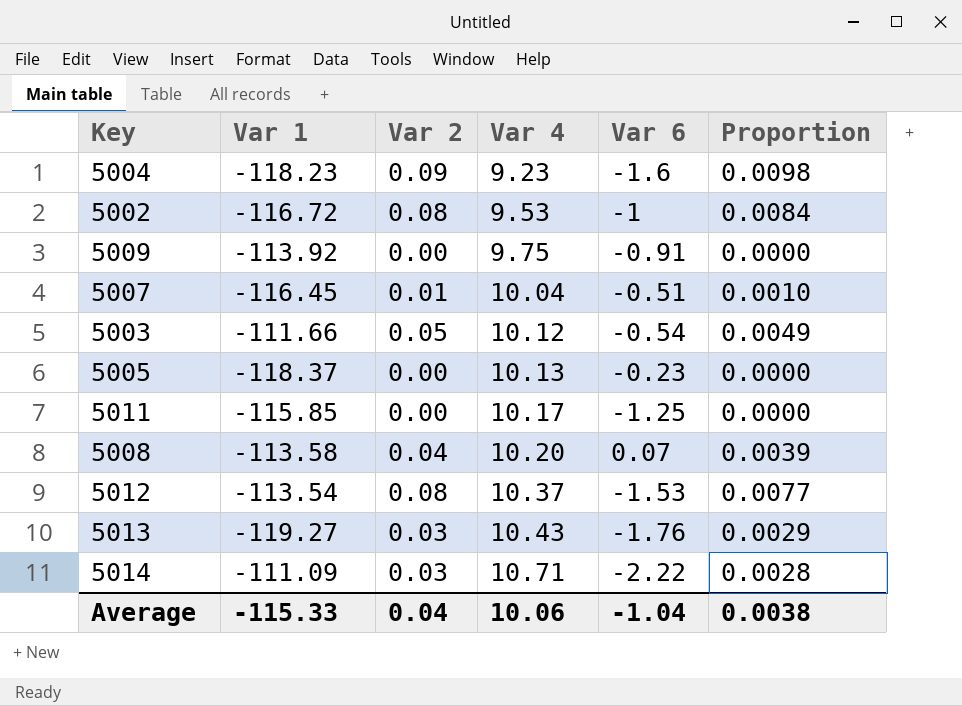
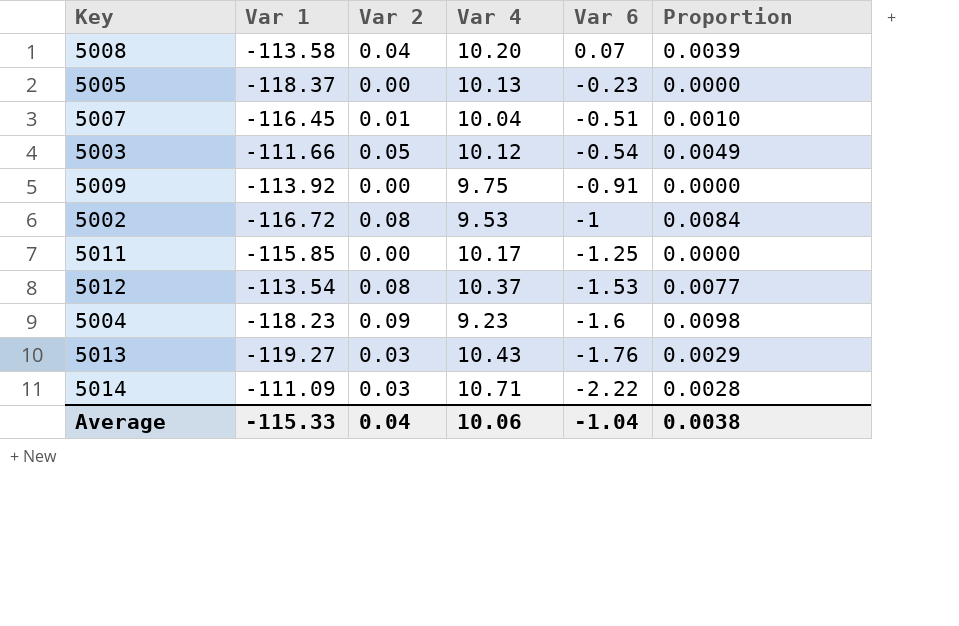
row order: Var 4 ascending -> Var 6 descending

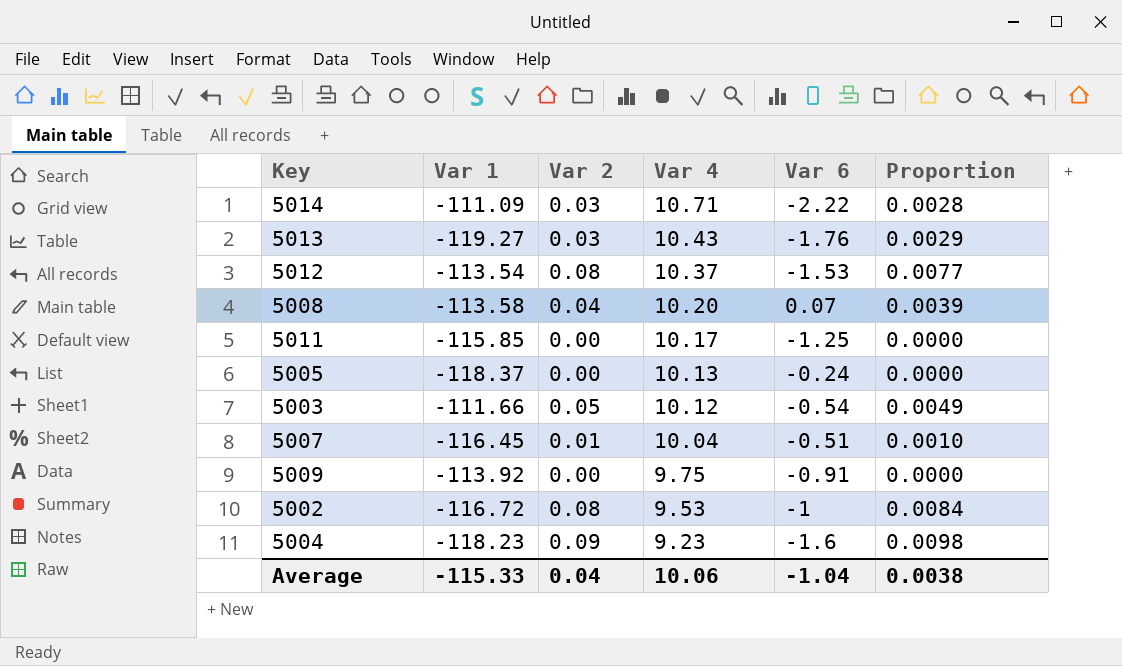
row order: Var 6 descending -> Var 4 descending
5005 | Var 6: -0.23 -> -0.24

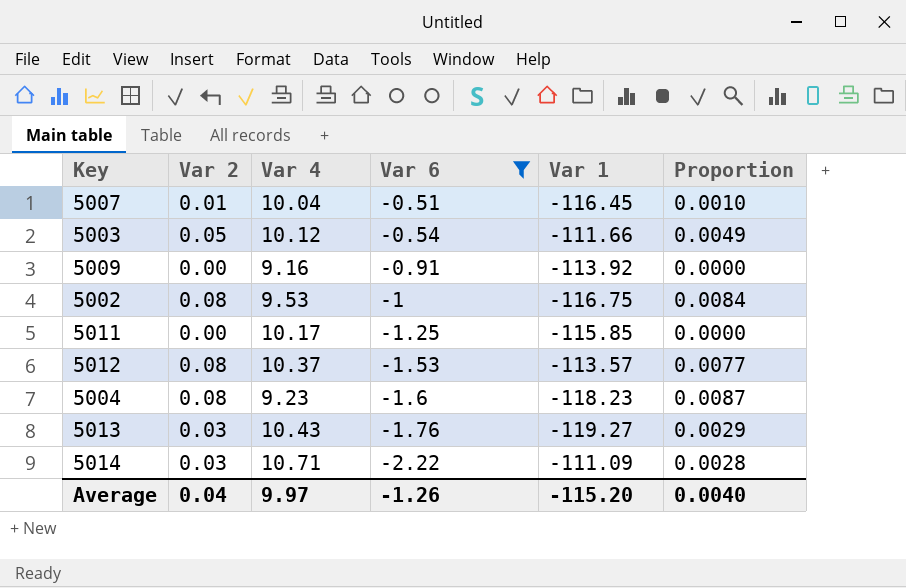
filter: none -> Var 6 <= -0.51
row order: Var 4 descending -> Var 6 descending
column Var 1 | position: 2 -> 5
5009 | Var 4: 9.75 -> 9.16
5002 | Var 1: -116.72 -> -116.75
5012 | Var 1: -113.54 -> -113.57
5004 | Var 2: 0.09 -> 0.08
5004 | Proportion: 0.0098 -> 0.0087
Average | Var 4: 10.06 -> 9.97
Average | Var 6: -1.04 -> -1.26
Average | Var 1: -115.33 -> -115.20
Average | Proportion: 0.0038 -> 0.0040

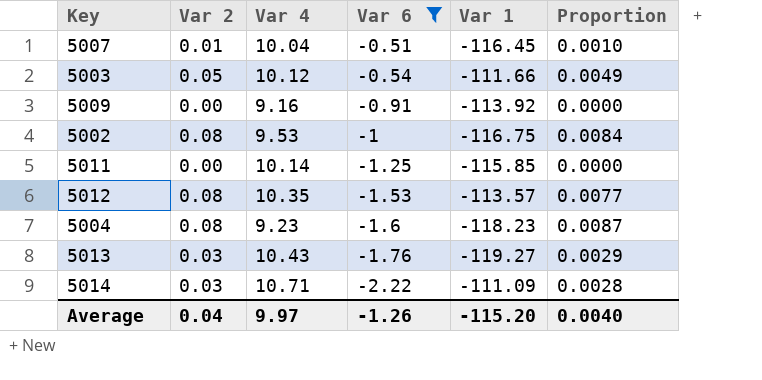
5011 | Var 4: 10.17 -> 10.14
5012 | Var 4: 10.37 -> 10.35

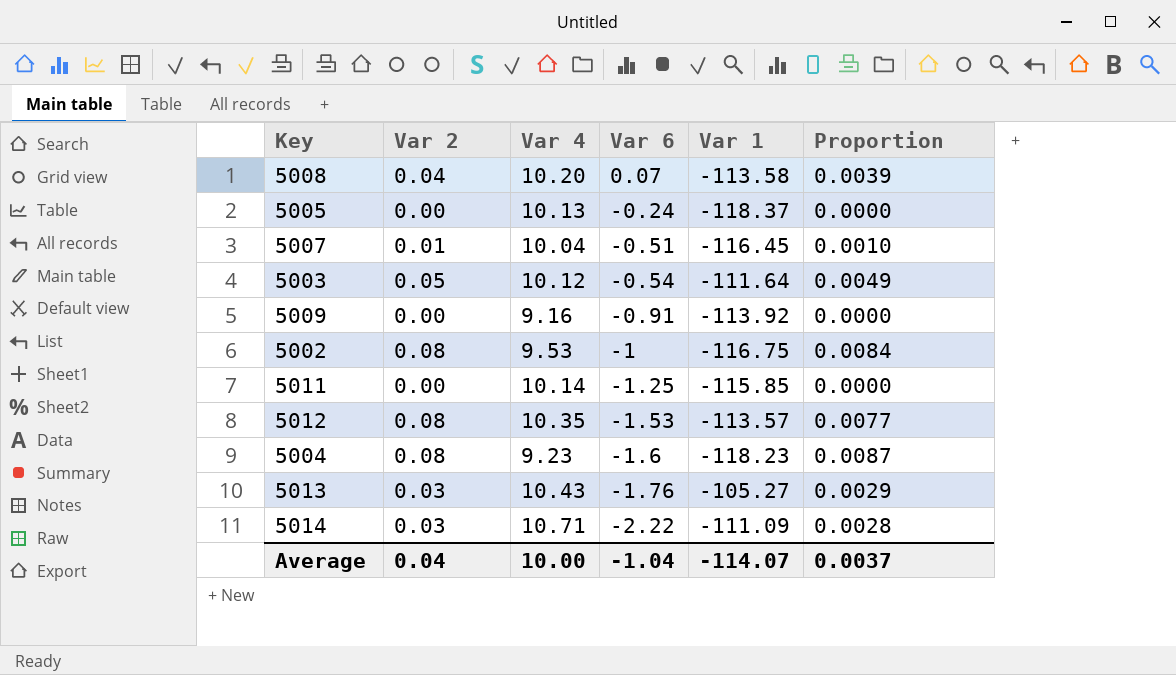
filter: Var 6 <= -0.51 -> none
5003 | Var 1: -111.66 -> -111.64
5013 | Var 1: -119.27 -> -105.27
Average | Var 4: 9.97 -> 10.00
Average | Var 6: -1.26 -> -1.04
Average | Var 1: -115.20 -> -114.07
Average | Proportion: 0.0040 -> 0.0037

